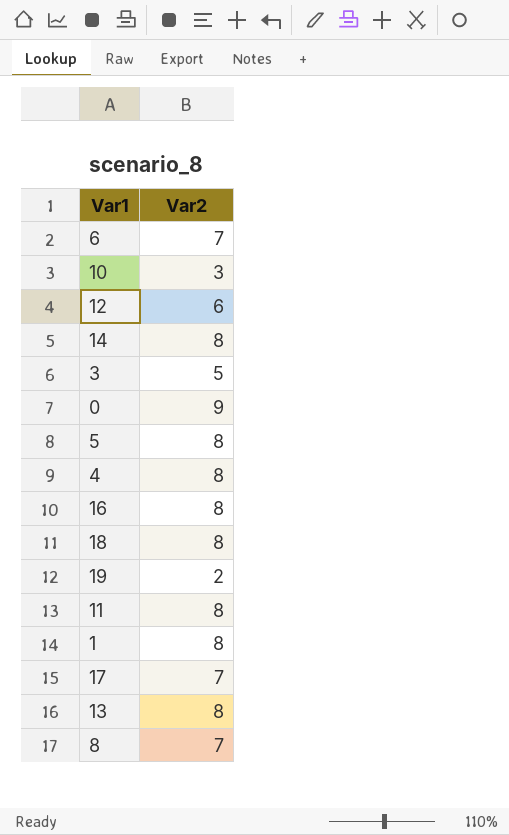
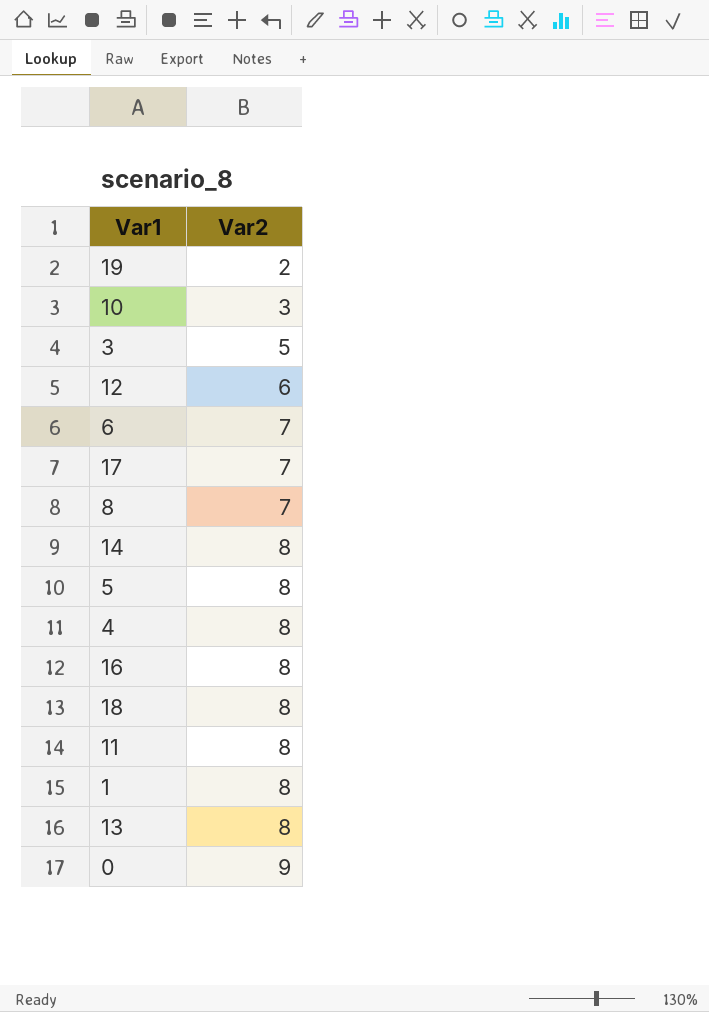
row order: none -> Var2 ascending

